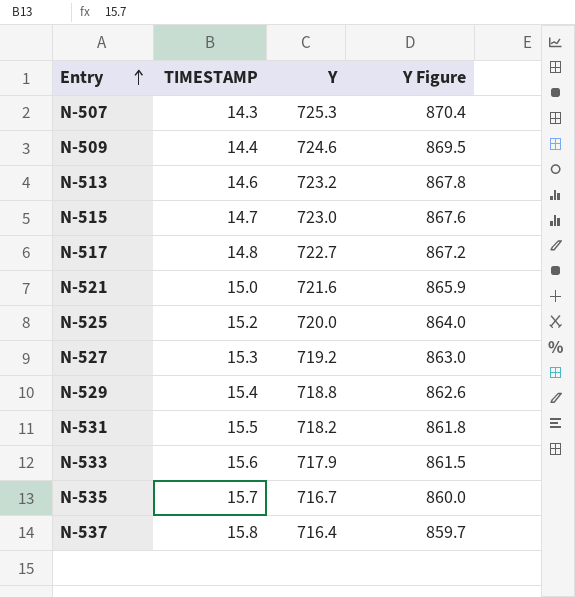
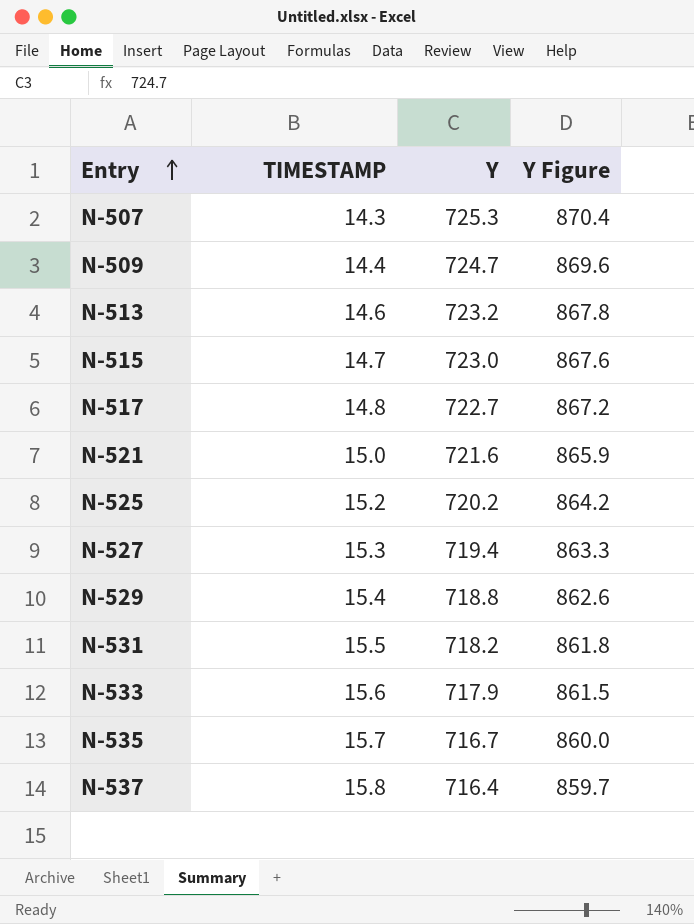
N-509 | Y: 724.6 -> 724.7
N-509 | Y Figure: 869.5 -> 869.6
N-525 | Y: 720.0 -> 720.2
N-525 | Y Figure: 864.0 -> 864.2
N-527 | Y: 719.2 -> 719.4
N-527 | Y Figure: 863.0 -> 863.3

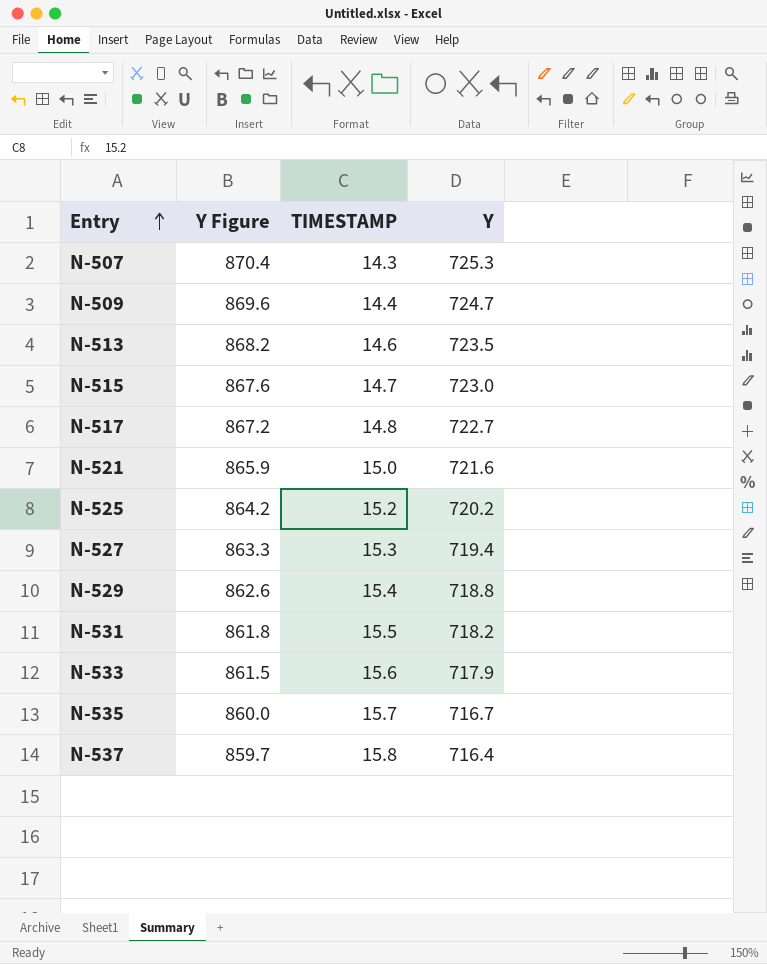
column Y Figure | position: 4 -> 2
N-513 | Y Figure: 867.8 -> 868.2
N-513 | Y: 723.2 -> 723.5

